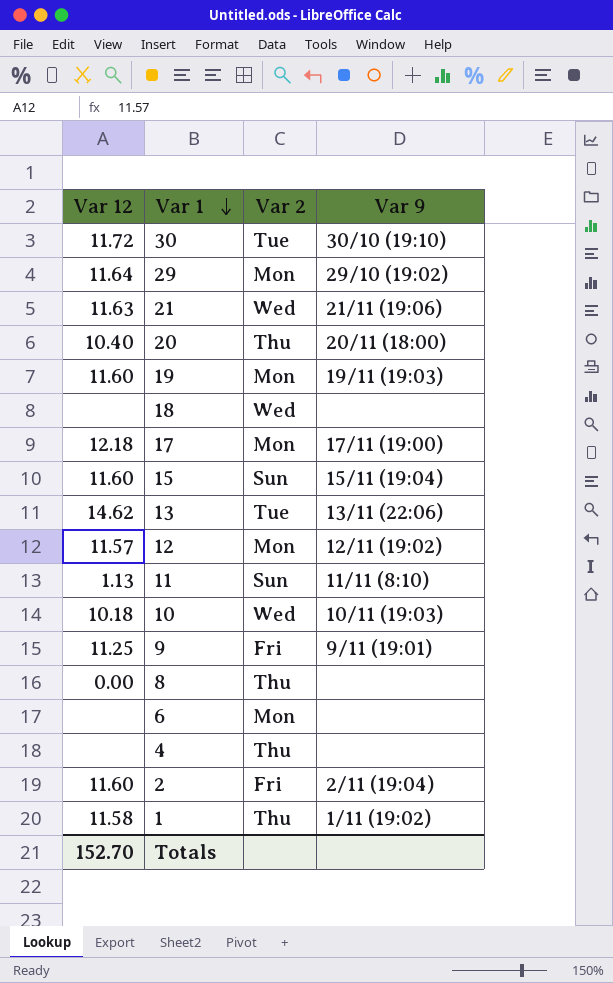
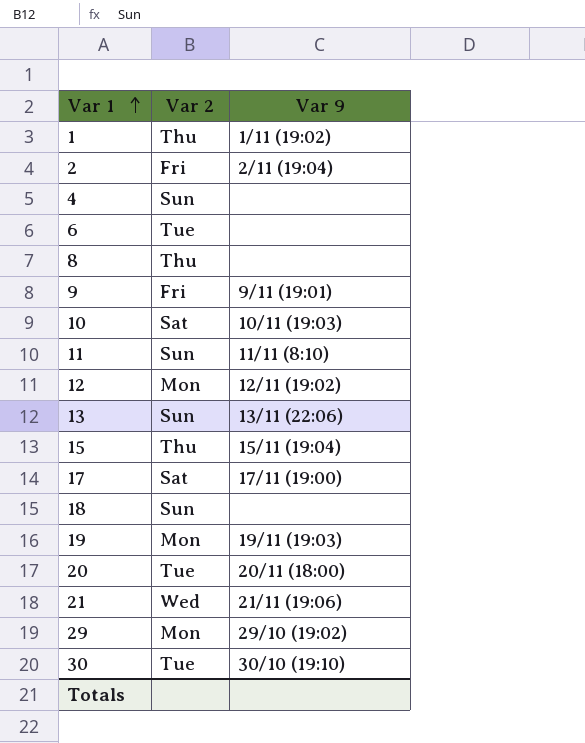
row order: Var 1 descending -> Var 1 ascending
column Var 12 | position: 1 -> none
4 | Var 2: Thu -> Sun
6 | Var 2: Mon -> Tue
10 | Var 2: Wed -> Sat
13 | Var 2: Tue -> Sun
15 | Var 2: Sun -> Thu
17 | Var 2: Mon -> Sat
18 | Var 2: Wed -> Sun
20 | Var 2: Thu -> Tue

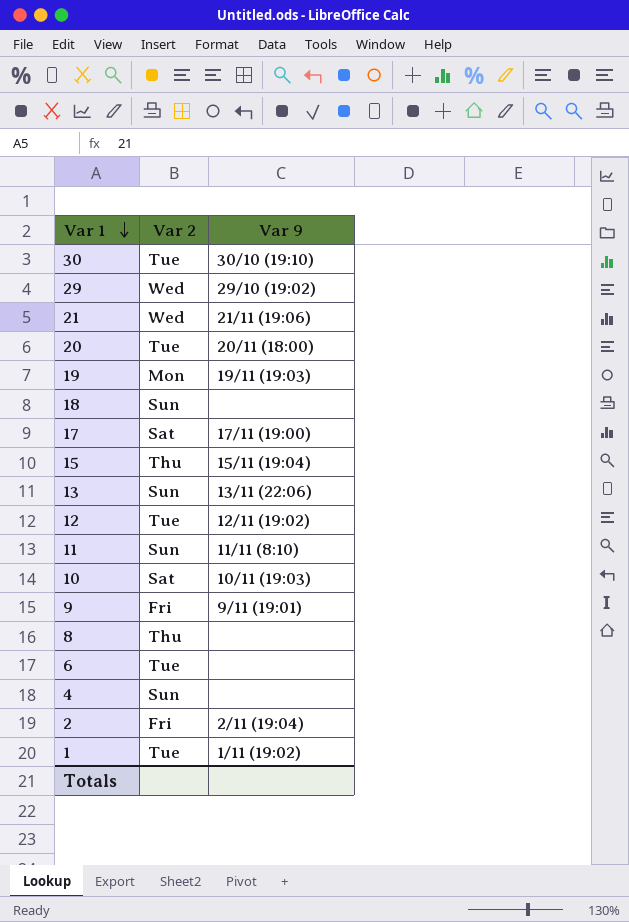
row order: Var 1 ascending -> Var 1 descending
29 | Var 2: Mon -> Wed
12 | Var 2: Mon -> Tue
1 | Var 2: Thu -> Tue

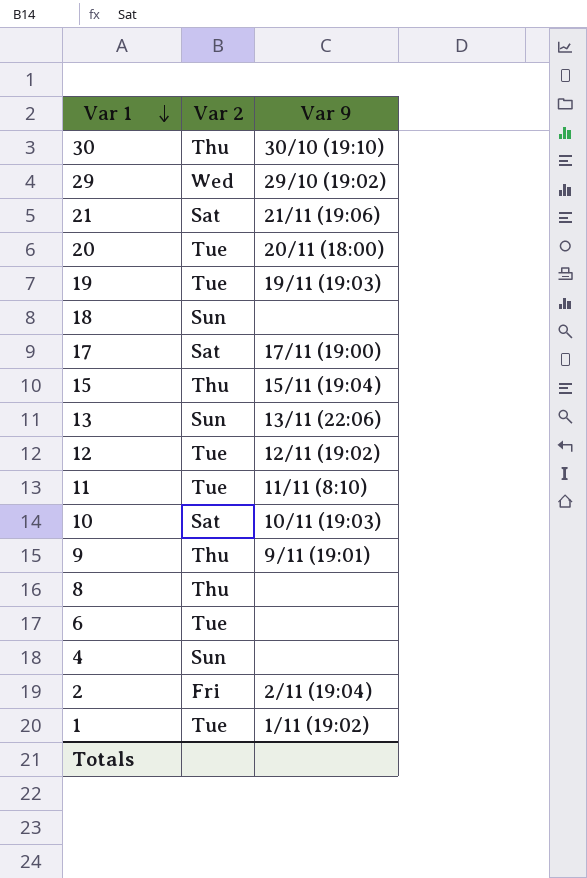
30 | Var 2: Tue -> Thu
21 | Var 2: Wed -> Sat
19 | Var 2: Mon -> Tue
11 | Var 2: Sun -> Tue
9 | Var 2: Fri -> Thu

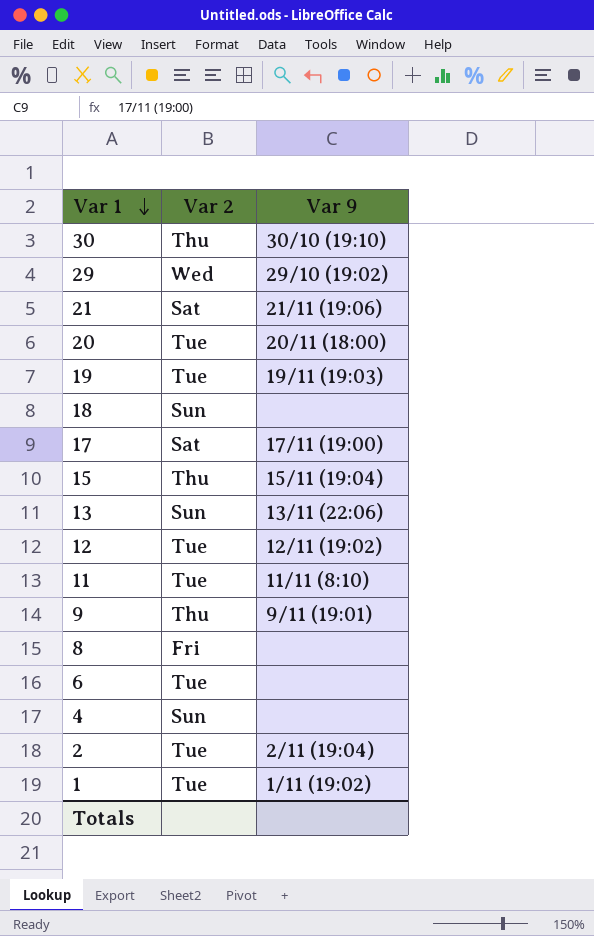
row 10: Sat | 10/11 (19:03) -> none
8 | Var 2: Thu -> Fri
2 | Var 2: Fri -> Tue

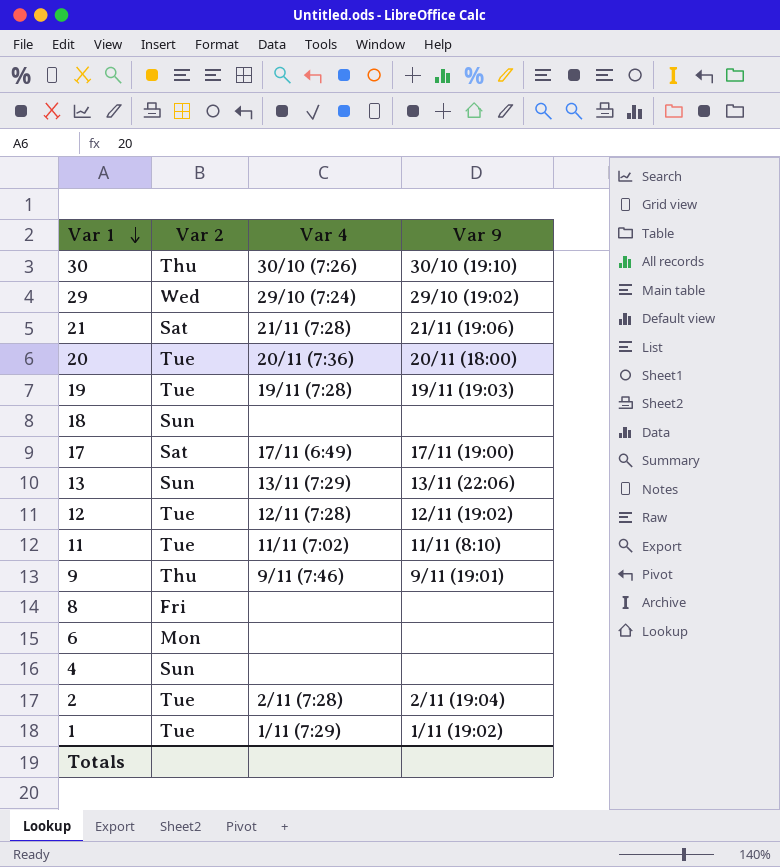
column Var 4 | position: none -> 3
row 15: Thu | 15/11 (19:04) -> none
6 | Var 2: Tue -> Mon

